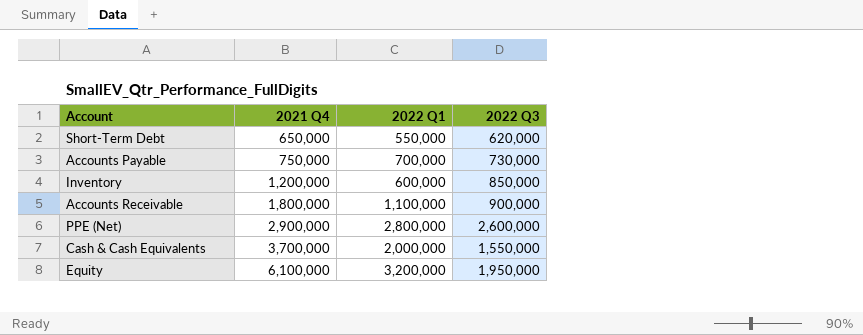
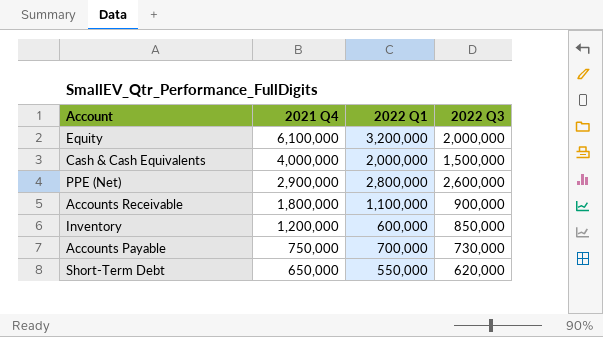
row order: 2021 Q4 ascending -> 2021 Q4 descending
Equity | 2022 Q3: 1,950,000 -> 2,000,000
Cash & Cash Equivalents | 2021 Q4: 3,700,000 -> 4,000,000
Cash & Cash Equivalents | 2022 Q3: 1,550,000 -> 1,500,000

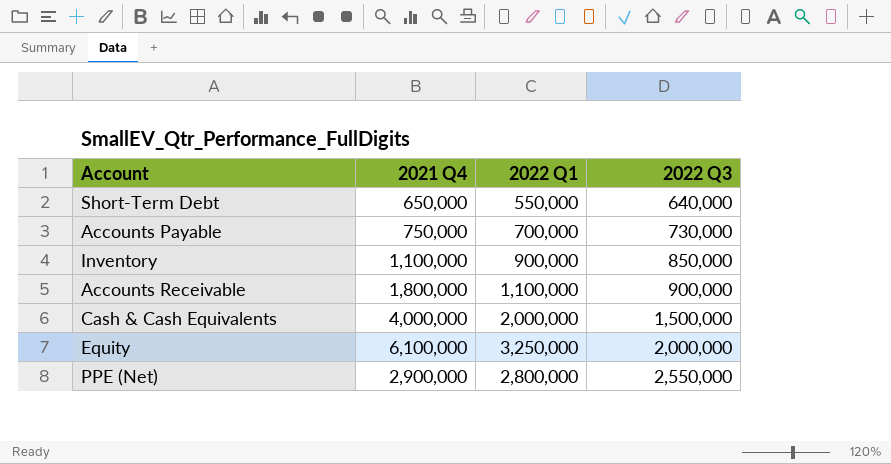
row order: 2021 Q4 descending -> 2022 Q3 ascending
Short-Term Debt | 2022 Q3: 620,000 -> 640,000
Inventory | 2021 Q4: 1,200,000 -> 1,100,000
Inventory | 2022 Q1: 600,000 -> 900,000
Equity | 2022 Q1: 3,200,000 -> 3,250,000
PPE (Net) | 2022 Q3: 2,600,000 -> 2,550,000

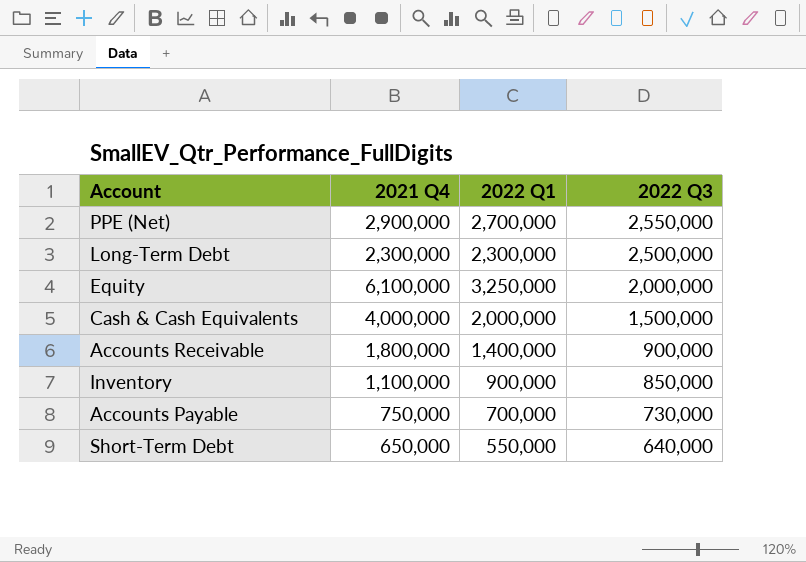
row order: 2022 Q3 ascending -> 2022 Q3 descending
PPE (Net) | 2022 Q1: 2,800,000 -> 2,700,000
row Long-Term Debt: none -> 2,300,000 | 2,300,000 | 2,500,000
Accounts Receivable | 2022 Q1: 1,100,000 -> 1,400,000

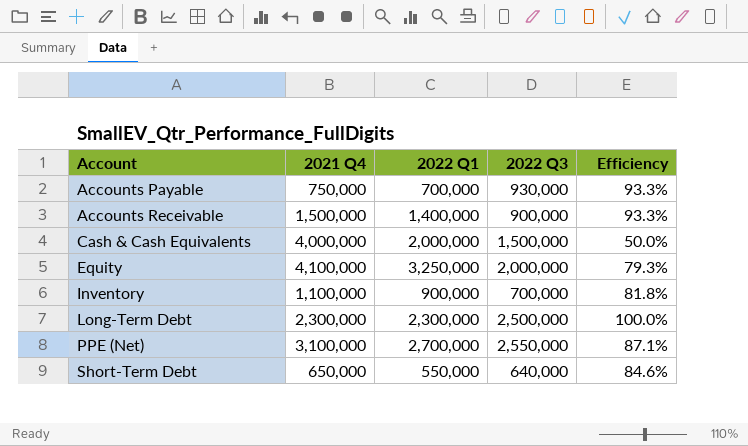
row order: 2022 Q3 descending -> Account ascending
column Efficiency | formula: none -> [2022 Q1] / [2021 Q4]
Accounts Payable | 2022 Q3: 730,000 -> 930,000
Accounts Receivable | 2021 Q4: 1,800,000 -> 1,500,000
Equity | 2021 Q4: 6,100,000 -> 4,100,000
Inventory | 2022 Q3: 850,000 -> 700,000
PPE (Net) | 2021 Q4: 2,900,000 -> 3,100,000

